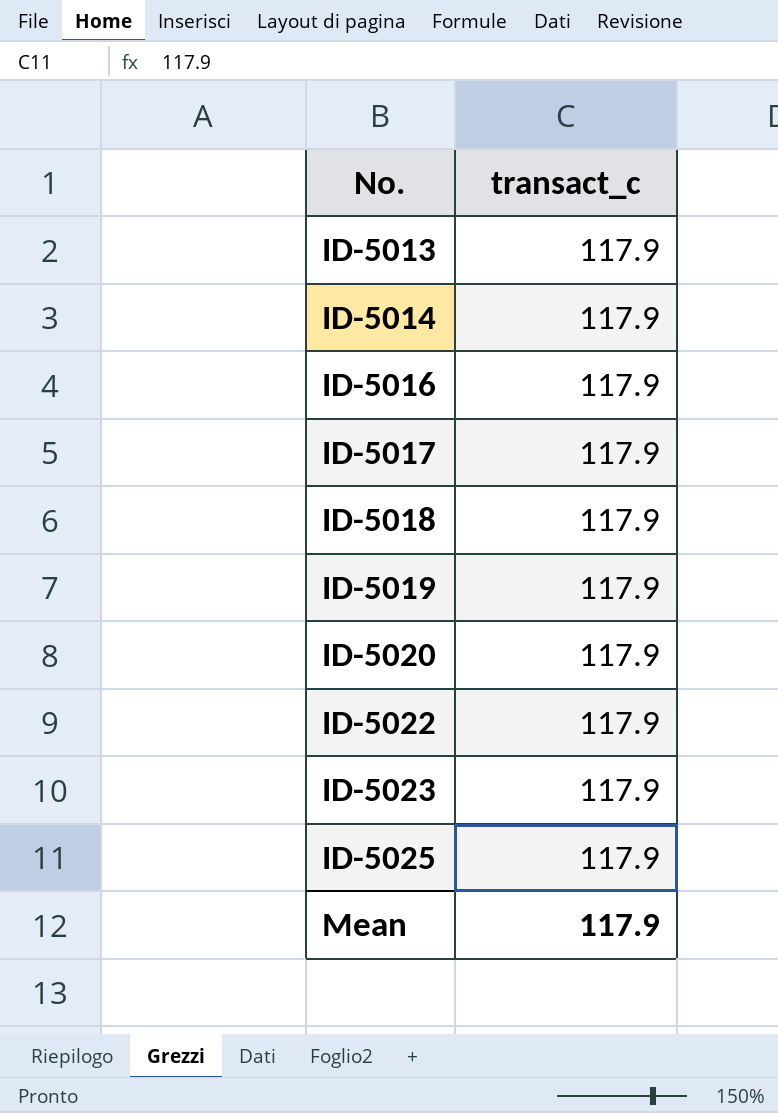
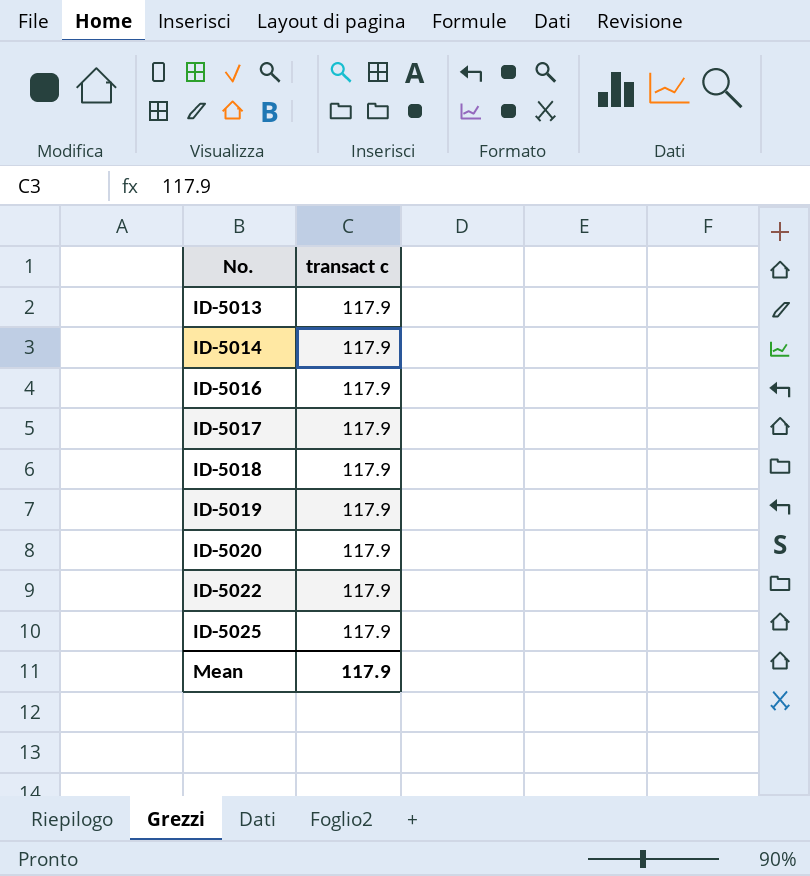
column name: transact_c -> transact c
row ID-5023: 117.9 -> none

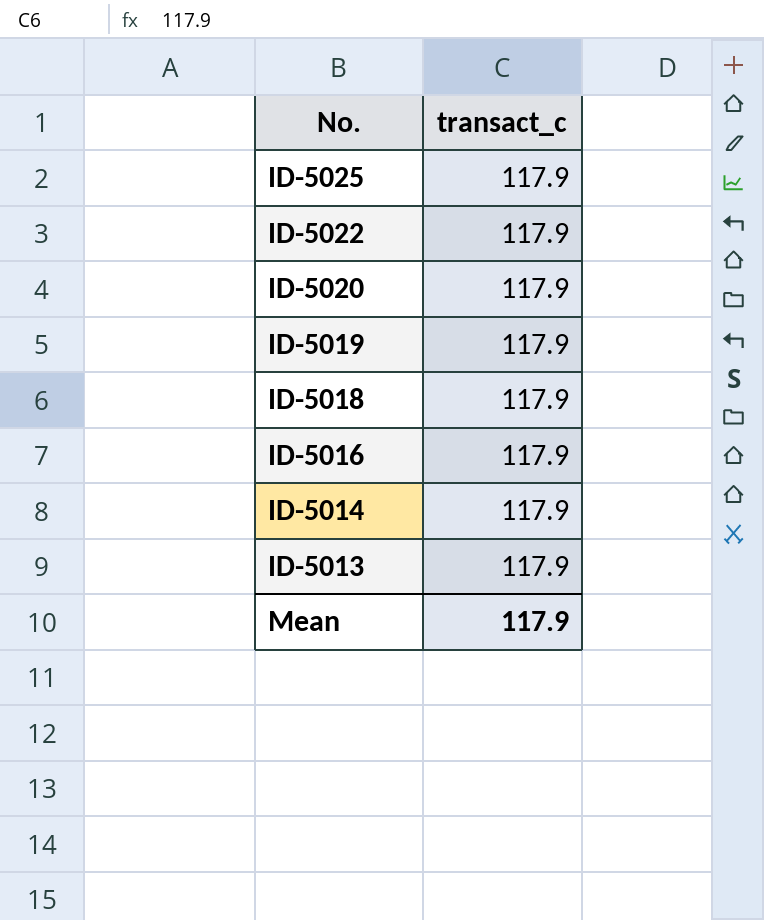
row order: No. ascending -> No. descending
column name: transact c -> transact_c
row ID-5017: 117.9 -> none

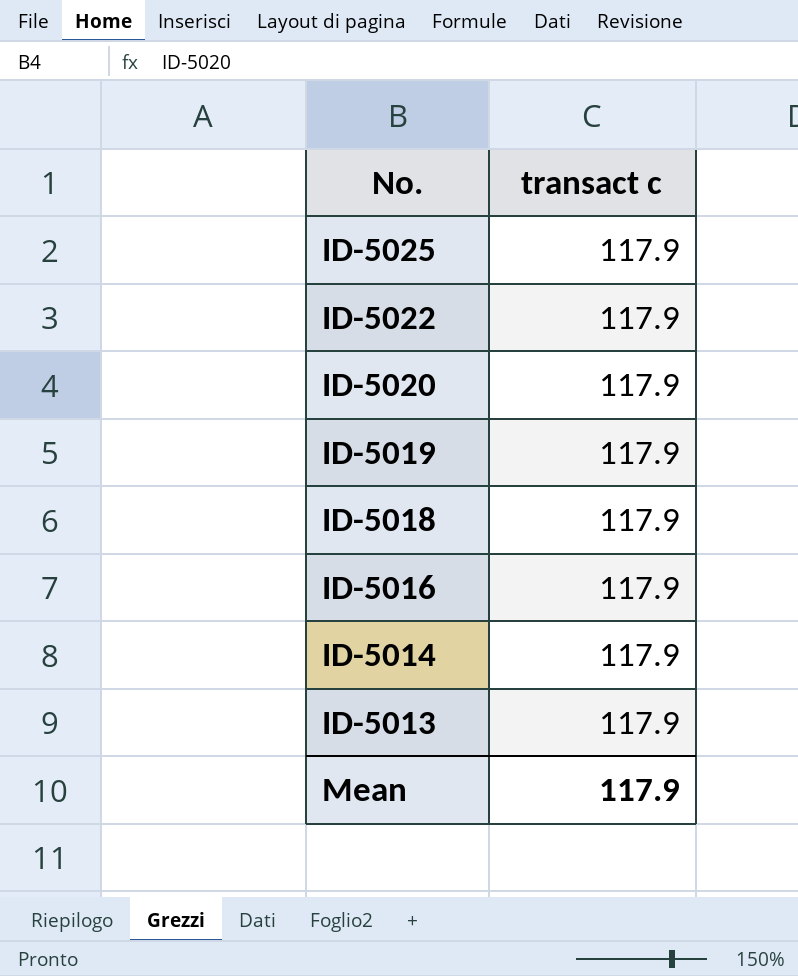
column name: transact_c -> transact c

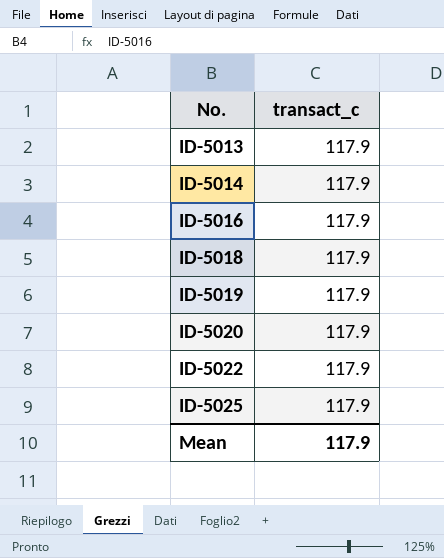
row order: No. descending -> No. ascending
column name: transact c -> transact_c

